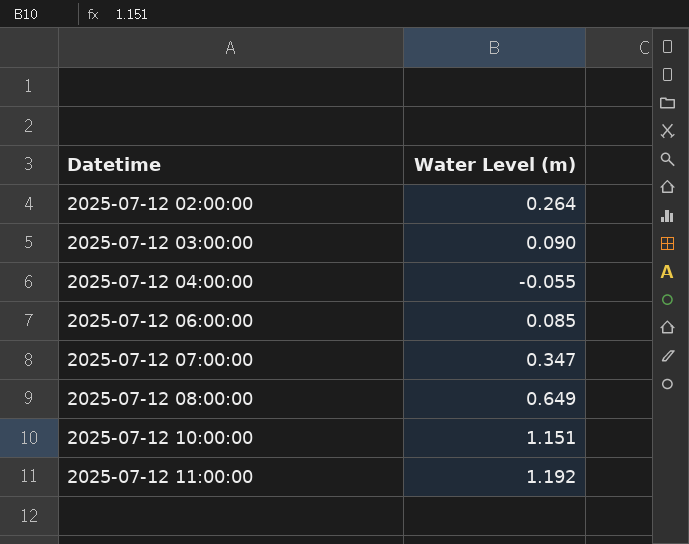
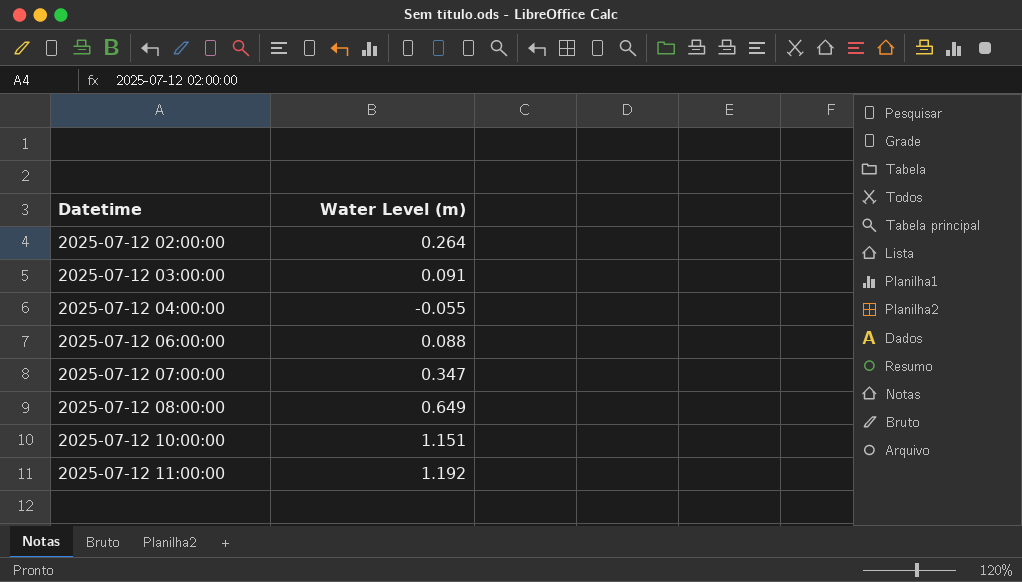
2025-07-12 03:00:00 | Water Level (m): 0.090 -> 0.091
2025-07-12 06:00:00 | Water Level (m): 0.085 -> 0.088

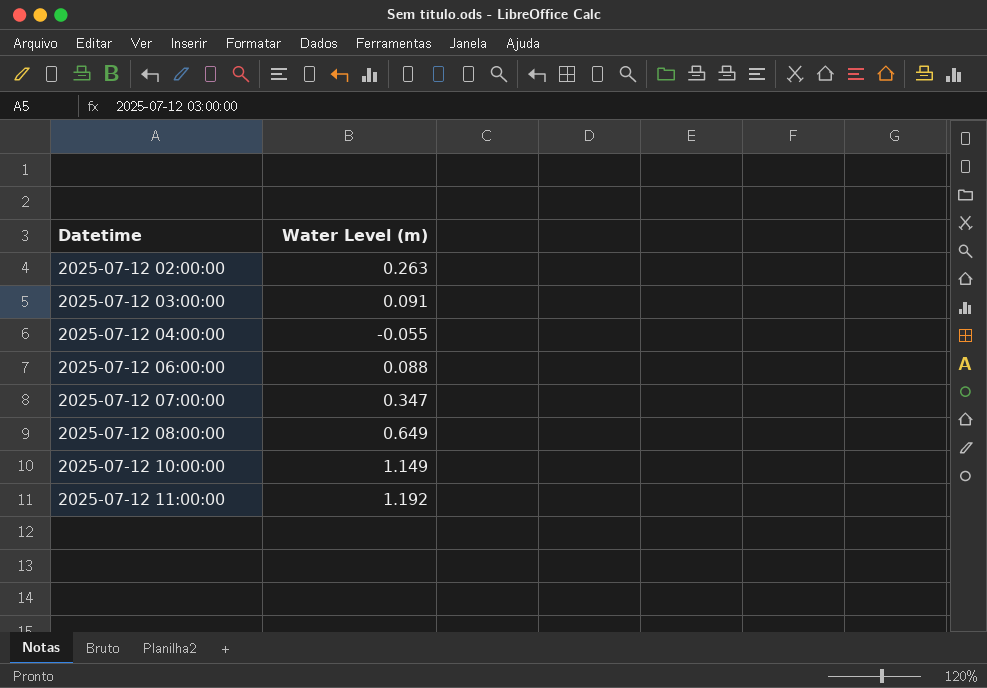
2025-07-12 02:00:00 | Water Level (m): 0.264 -> 0.263
2025-07-12 10:00:00 | Water Level (m): 1.151 -> 1.149

